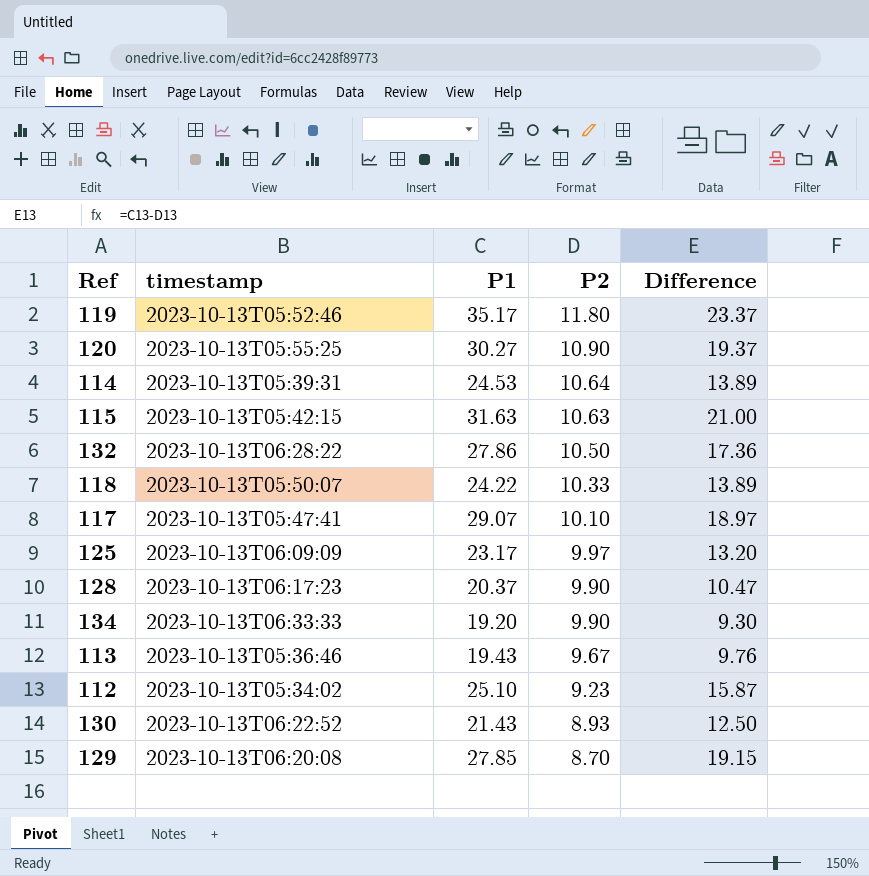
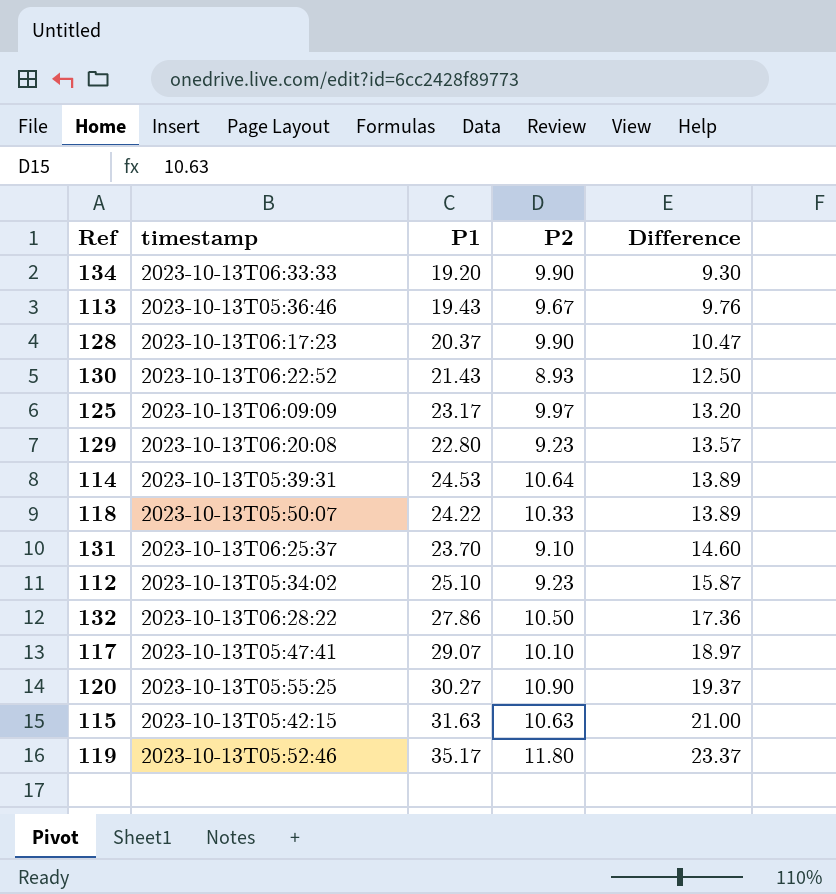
row order: P2 descending -> Difference ascending
129 | P1: 27.85 -> 22.80
129 | P2: 8.70 -> 9.23
129 | Difference: 19.15 -> 13.57
row 131: none -> 2023-10-13T06:25:37 | 23.70 | 9.10 | 14.60

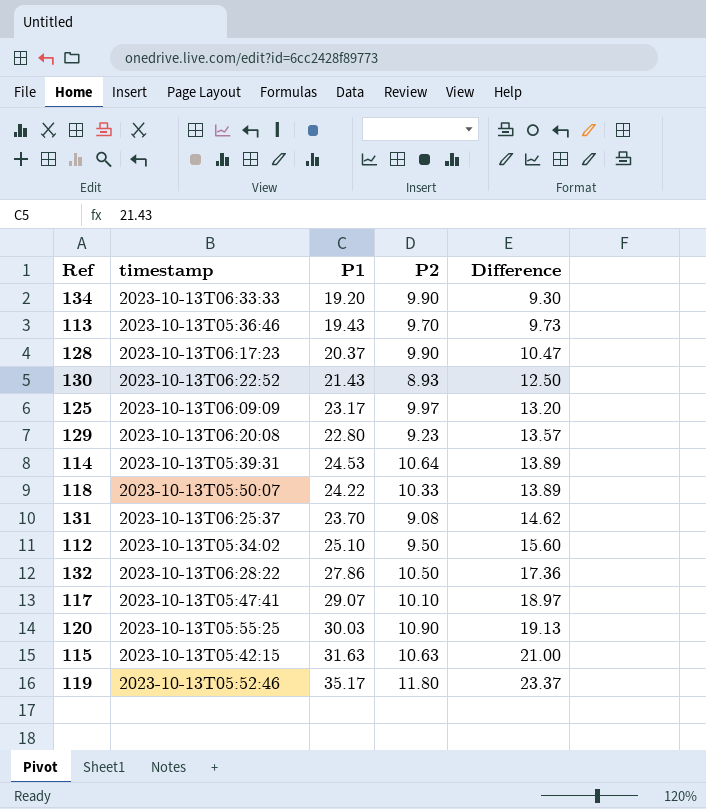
113 | P2: 9.67 -> 9.70
113 | Difference: 9.76 -> 9.73
131 | P2: 9.10 -> 9.08
131 | Difference: 14.60 -> 14.62
112 | P2: 9.23 -> 9.50
112 | Difference: 15.87 -> 15.60
120 | P1: 30.27 -> 30.03
120 | Difference: 19.37 -> 19.13

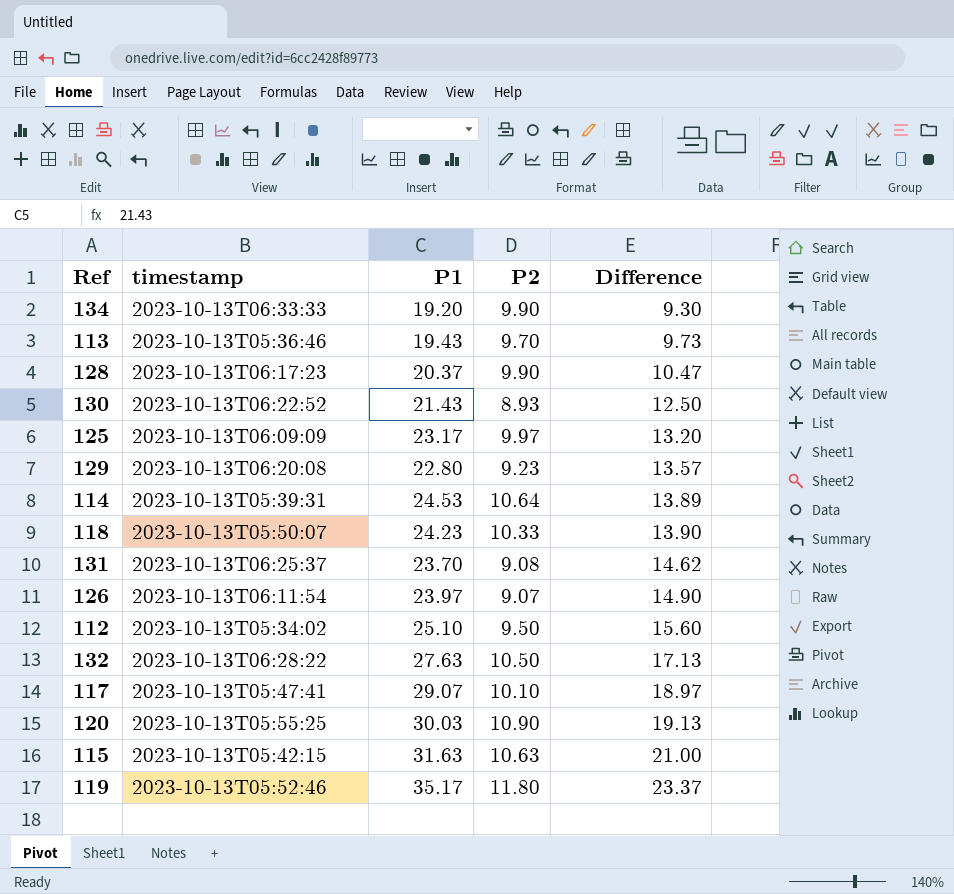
118 | P1: 24.22 -> 24.23
118 | Difference: 13.89 -> 13.90
row 126: none -> 2023-10-13T06:11:54 | 23.97 | 9.07 | 14.90
132 | P1: 27.86 -> 27.63
132 | Difference: 17.36 -> 17.13

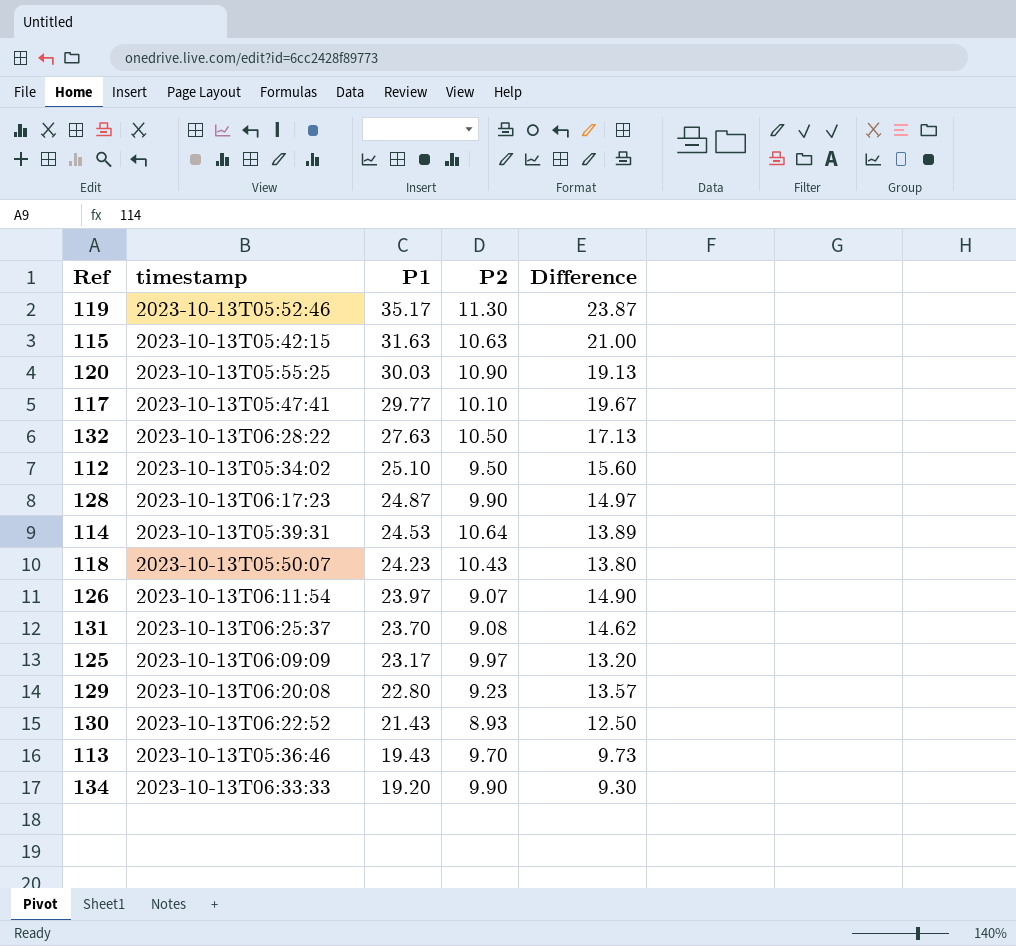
row order: Difference ascending -> P1 descending
119 | P2: 11.80 -> 11.30
119 | Difference: 23.37 -> 23.87
117 | P1: 29.07 -> 29.77
117 | Difference: 18.97 -> 19.67
128 | P1: 20.37 -> 24.87
128 | Difference: 10.47 -> 14.97
118 | P2: 10.33 -> 10.43
118 | Difference: 13.90 -> 13.80

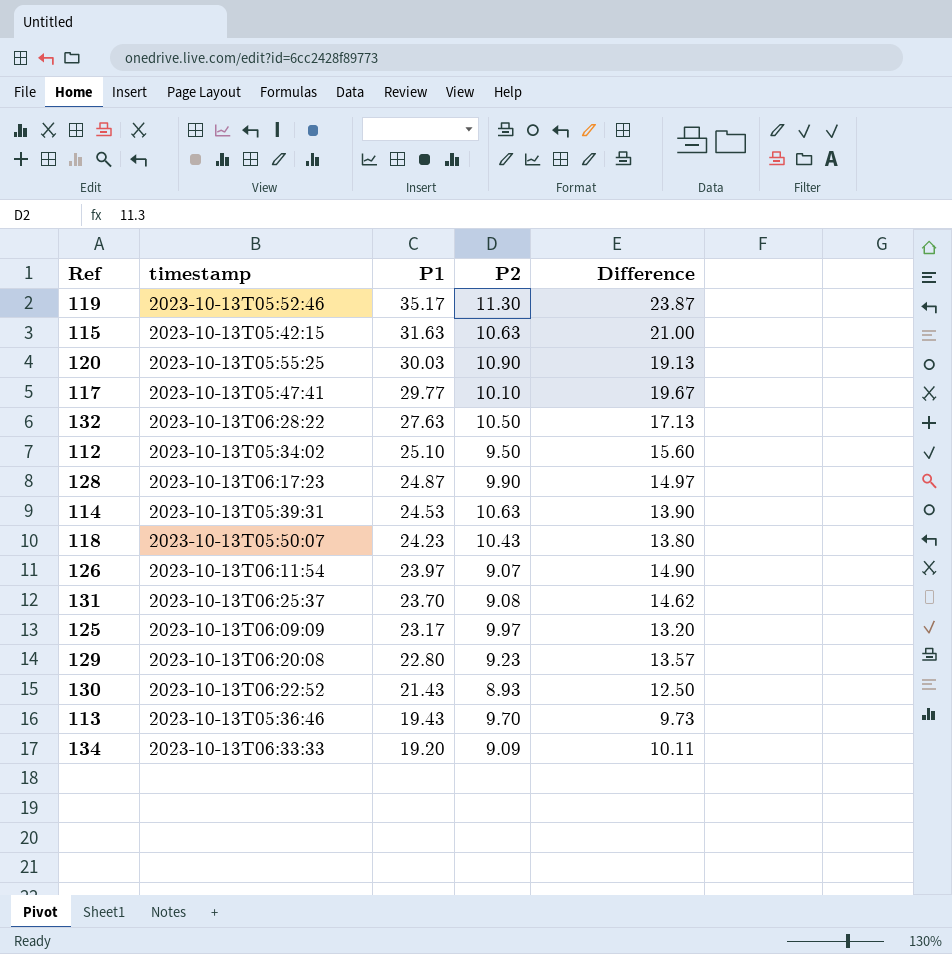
114 | P2: 10.64 -> 10.63
114 | Difference: 13.89 -> 13.90
134 | P2: 9.90 -> 9.09
134 | Difference: 9.30 -> 10.11

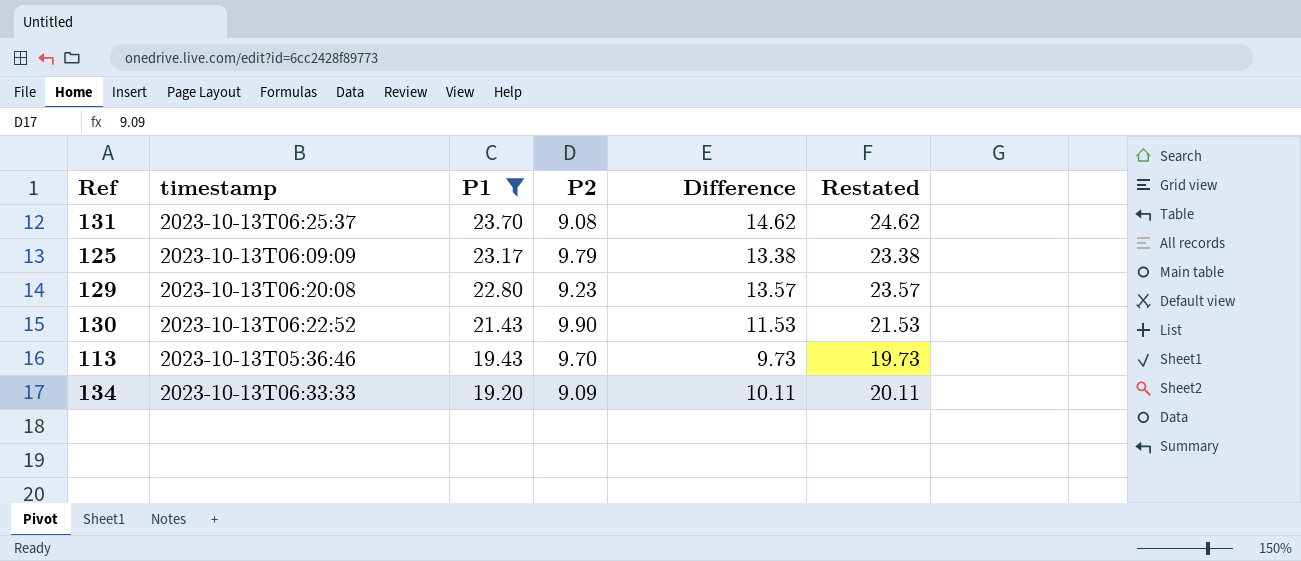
filter: none -> P1 <= 23.70
column Restated | formula: none -> [Difference] + 10
125 | P2: 9.97 -> 9.79
125 | Difference: 13.20 -> 13.38
130 | P2: 8.93 -> 9.90
130 | Difference: 12.50 -> 11.53

